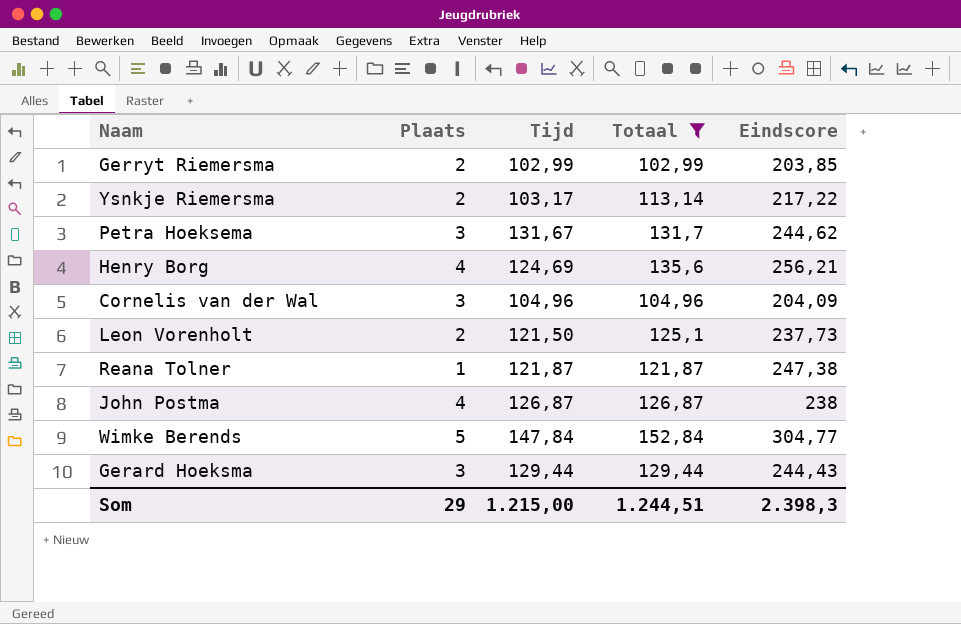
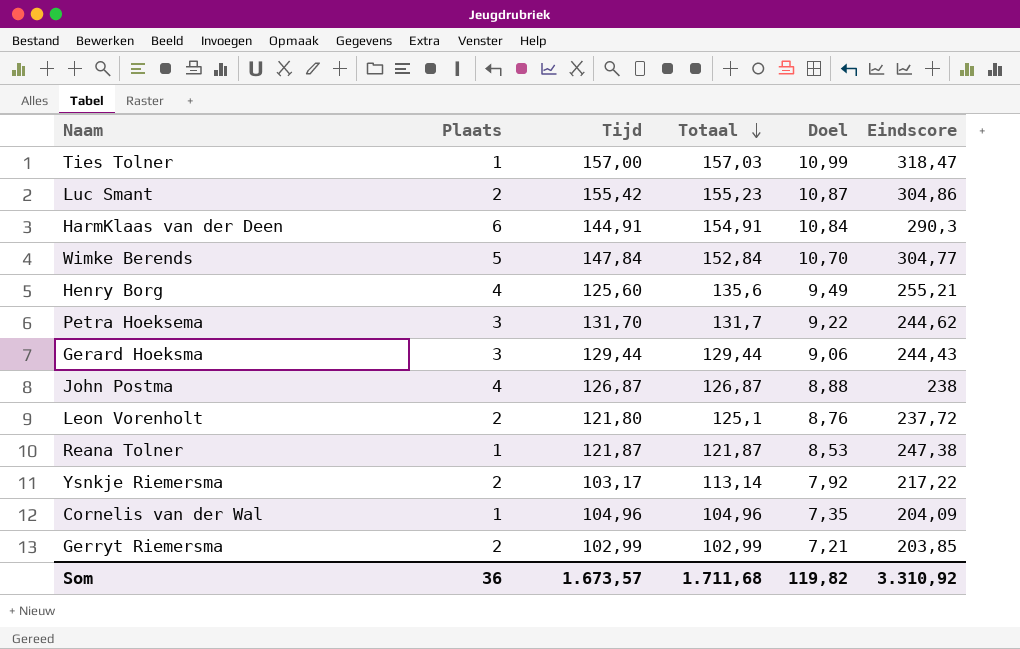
filter: Totaal <= 152,84 -> none
row order: none -> Totaal descending
column Doel | formula: none -> [Totaal] * 0,07
Henry Borg | Tijd: 124,69 -> 125,60
Henry Borg | Eindscore: 256,21 -> 255,21
Petra Hoeksema | Tijd: 131,67 -> 131,70
Leon Vorenholt | Tijd: 121,50 -> 121,80
Leon Vorenholt | Eindscore: 237,73 -> 237,72
Cornelis van der Wal | Plaats: 3 -> 1
Som | Plaats: 29 -> 36
Som | Tijd: 1.215,00 -> 1.673,57
Som | Totaal: 1.244,51 -> 1.711,68
Som | Eindscore: 2.398,3 -> 3.310,92

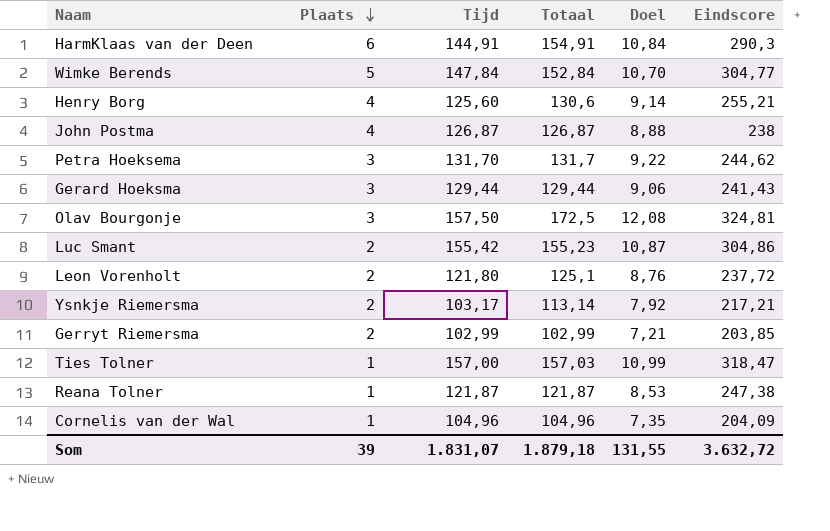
row order: Totaal descending -> Plaats descending
Henry Borg | Totaal: 135,6 -> 130,6
Henry Borg | Doel: 9,49 -> 9,14
Gerard Hoeksma | Eindscore: 244,43 -> 241,43
row Olav Bourgonje: none -> 3 | 157,50 | 172,5 | 12,08 | 324,81
Ysnkje Riemersma | Eindscore: 217,22 -> 217,21
Som | Plaats: 36 -> 39
Som | Tijd: 1.673,57 -> 1.831,07
Som | Totaal: 1.711,68 -> 1.879,18
Som | Doel: 119,82 -> 131,55
Som | Eindscore: 3.310,92 -> 3.632,72

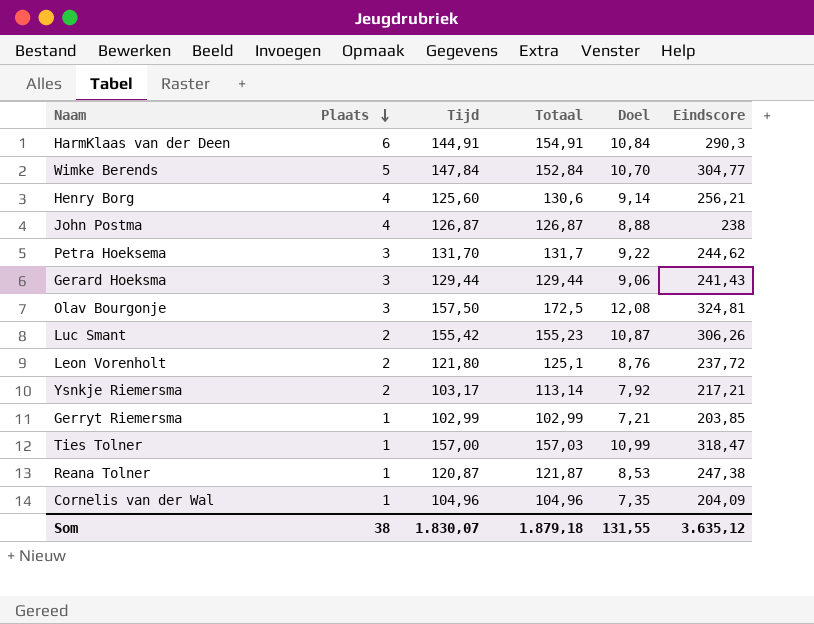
Henry Borg | Eindscore: 255,21 -> 256,21
Luc Smant | Eindscore: 304,86 -> 306,26
Gerryt Riemersma | Plaats: 2 -> 1
Reana Tolner | Tijd: 121,87 -> 120,87
Som | Plaats: 39 -> 38
Som | Tijd: 1.831,07 -> 1.830,07
Som | Eindscore: 3.632,72 -> 3.635,12

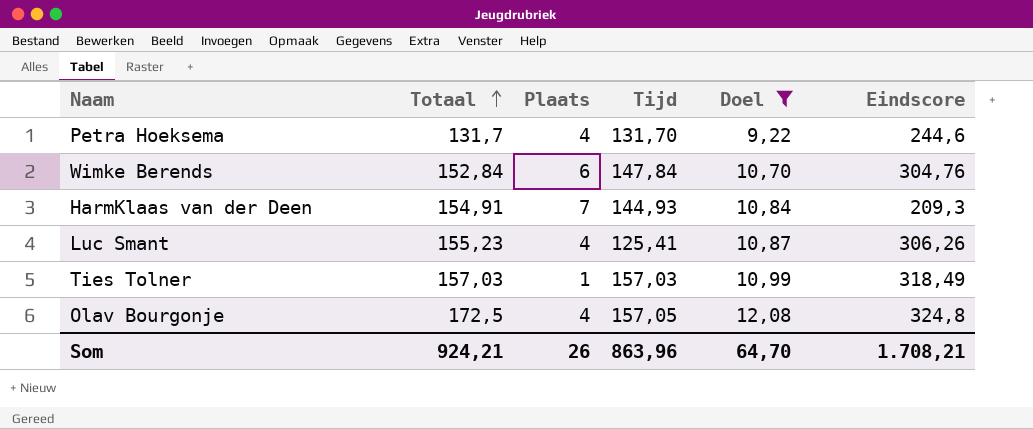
filter: none -> Doel >= 9,22
row order: Plaats descending -> Totaal ascending
column Totaal | position: 4 -> 2
Petra Hoeksema | Plaats: 3 -> 4
Petra Hoeksema | Eindscore: 244,62 -> 244,6
Wimke Berends | Plaats: 5 -> 6
Wimke Berends | Eindscore: 304,77 -> 304,76
HarmKlaas van der Deen | Plaats: 6 -> 7
HarmKlaas van der Deen | Tijd: 144,91 -> 144,93
HarmKlaas van der Deen | Eindscore: 290,3 -> 209,3
Luc Smant | Plaats: 2 -> 4
Luc Smant | Tijd: 155,42 -> 125,41
Ties Tolner | Tijd: 157,00 -> 157,03
Ties Tolner | Eindscore: 318,47 -> 318,49
Olav Bourgonje | Plaats: 3 -> 4
Olav Bourgonje | Tijd: 157,50 -> 157,05
Olav Bourgonje | Eindscore: 324,81 -> 324,8
Som | Totaal: 1.879,18 -> 924,21
Som | Plaats: 38 -> 26
Som | Tijd: 1.830,07 -> 863,96
Som | Doel: 131,55 -> 64,70
Som | Eindscore: 3.635,12 -> 1.708,21

